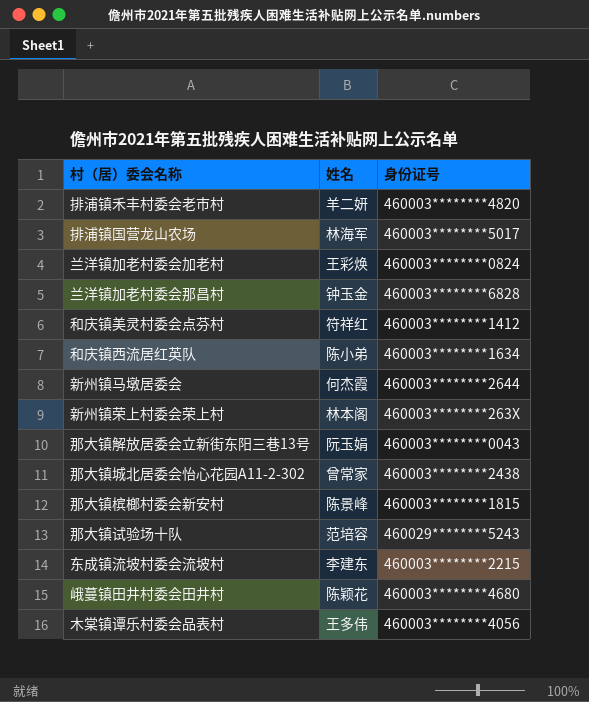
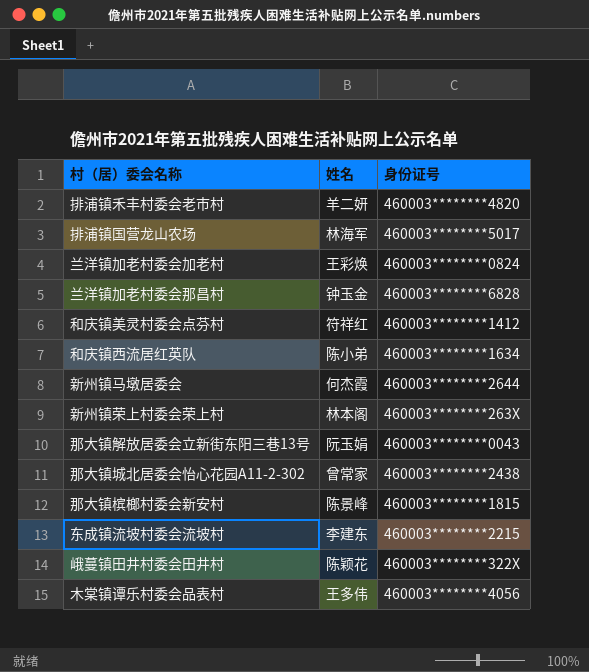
row 那大镇试验场十队: 范培容 | 460029********5243 -> none
峨蔓镇田井村委会田井村 | 身份证号: 460003********4680 -> 460003********322X

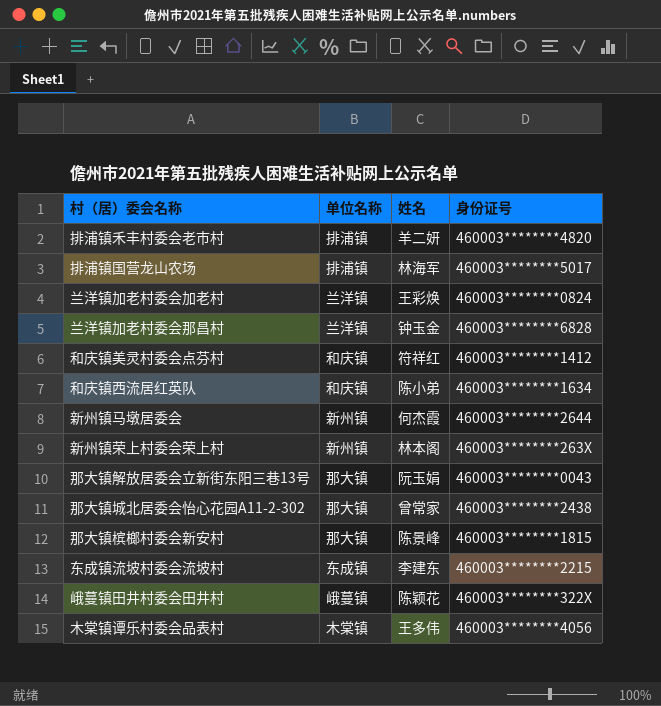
column 单位名称 | position: none -> 2

